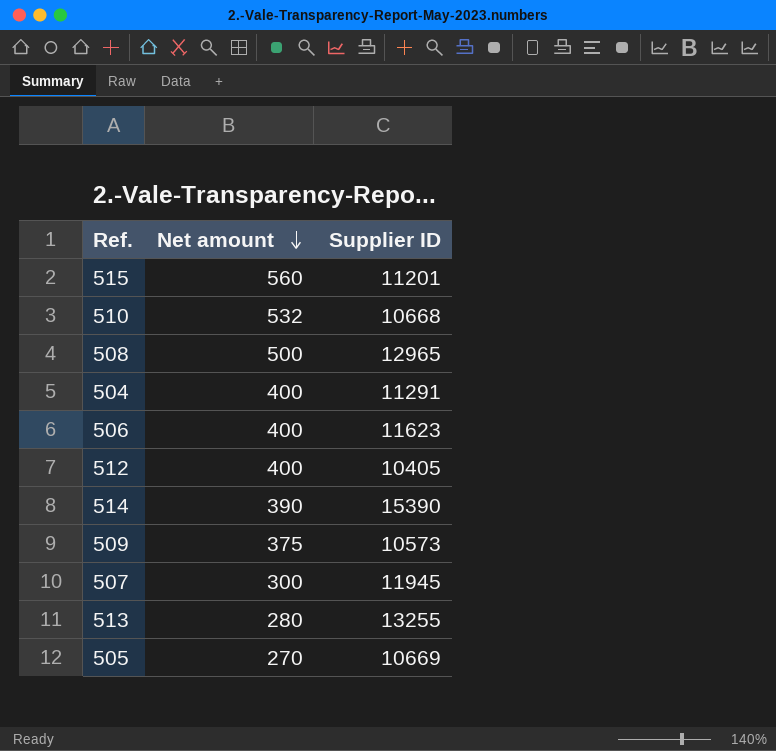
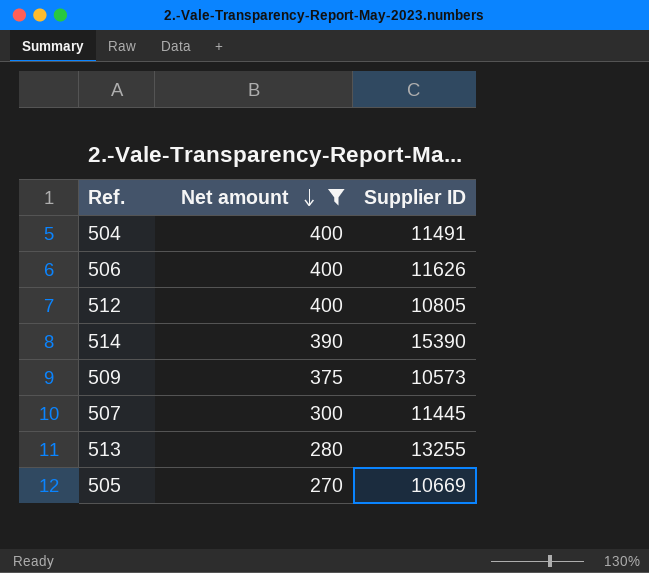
filter: none -> Net amount <= 400
504 | Supplier ID: 11291 -> 11491
506 | Supplier ID: 11623 -> 11626
512 | Supplier ID: 10405 -> 10805
507 | Supplier ID: 11945 -> 11445

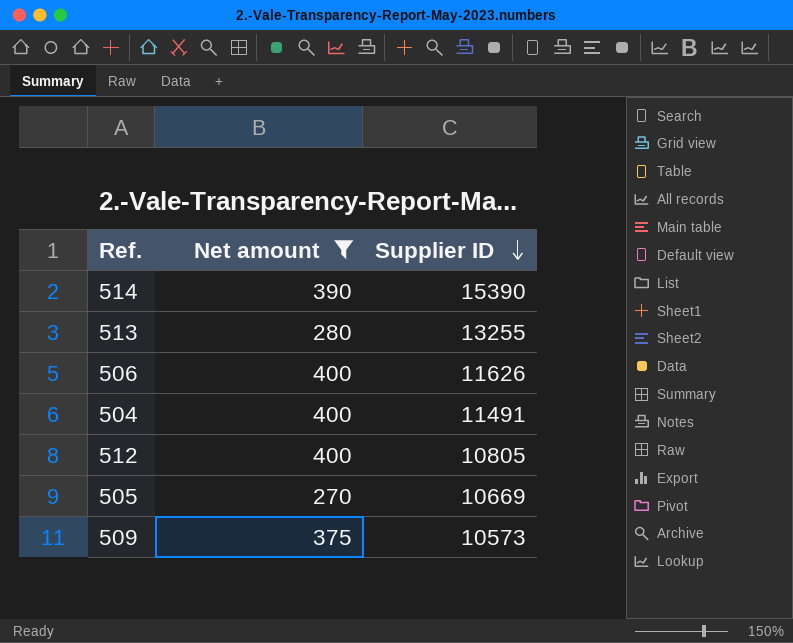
row order: Net amount descending -> Supplier ID descending
row 507: 300 | 11445 -> none

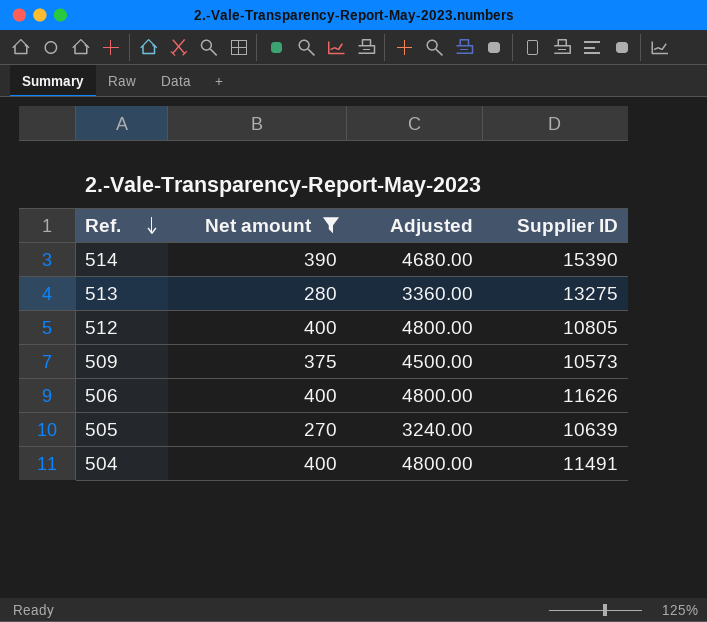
row order: Supplier ID descending -> Ref. descending
column Adjusted | formula: none -> [Net amount] * 12
513 | Supplier ID: 13255 -> 13275
505 | Supplier ID: 10669 -> 10639

